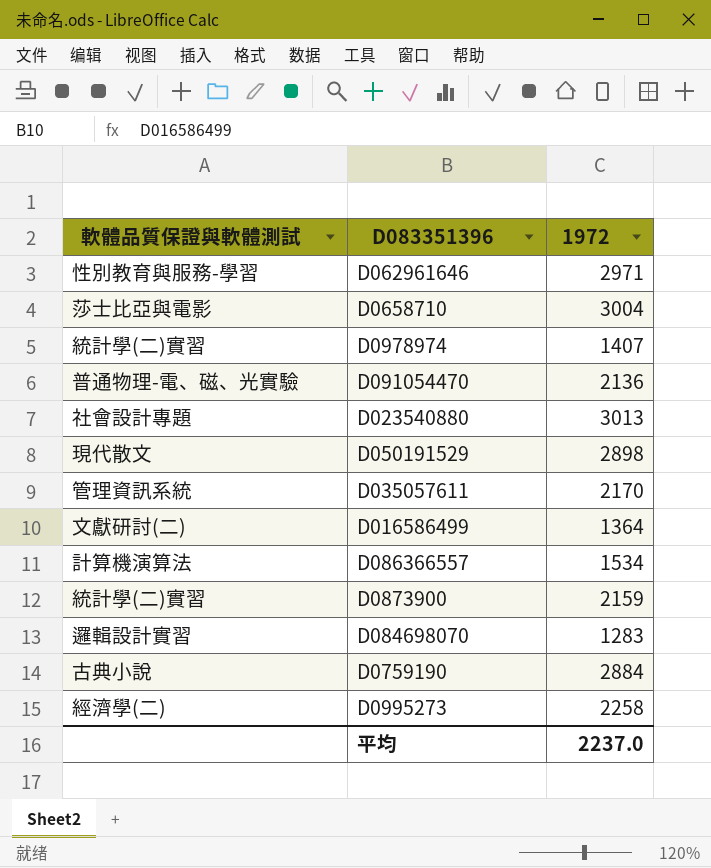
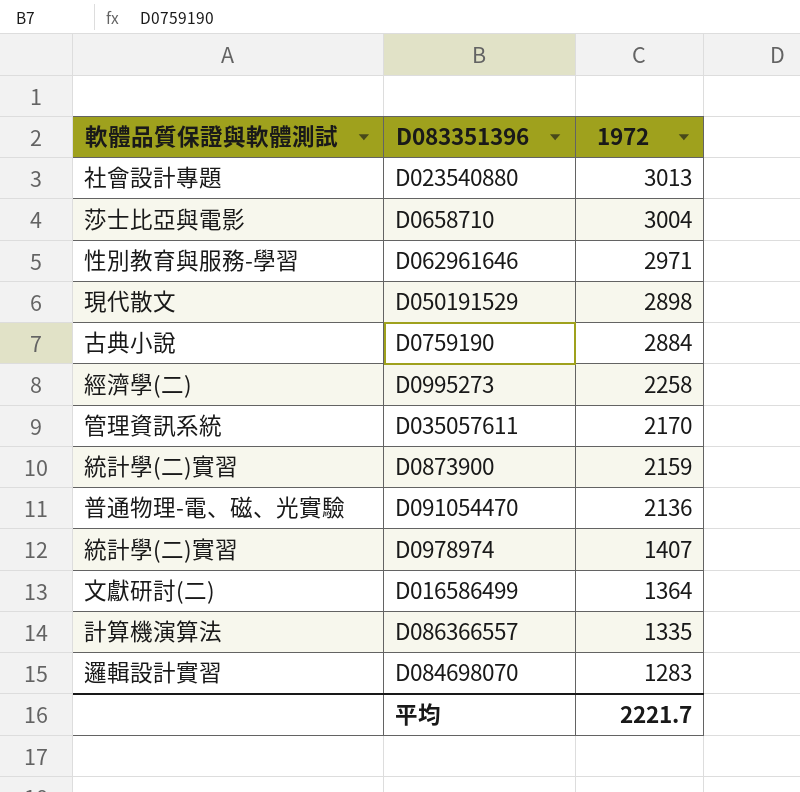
row order: none -> 1972 descending
D086366557 | 1972: 1534 -> 1335
平均 | 1972: 2237.0 -> 2221.7

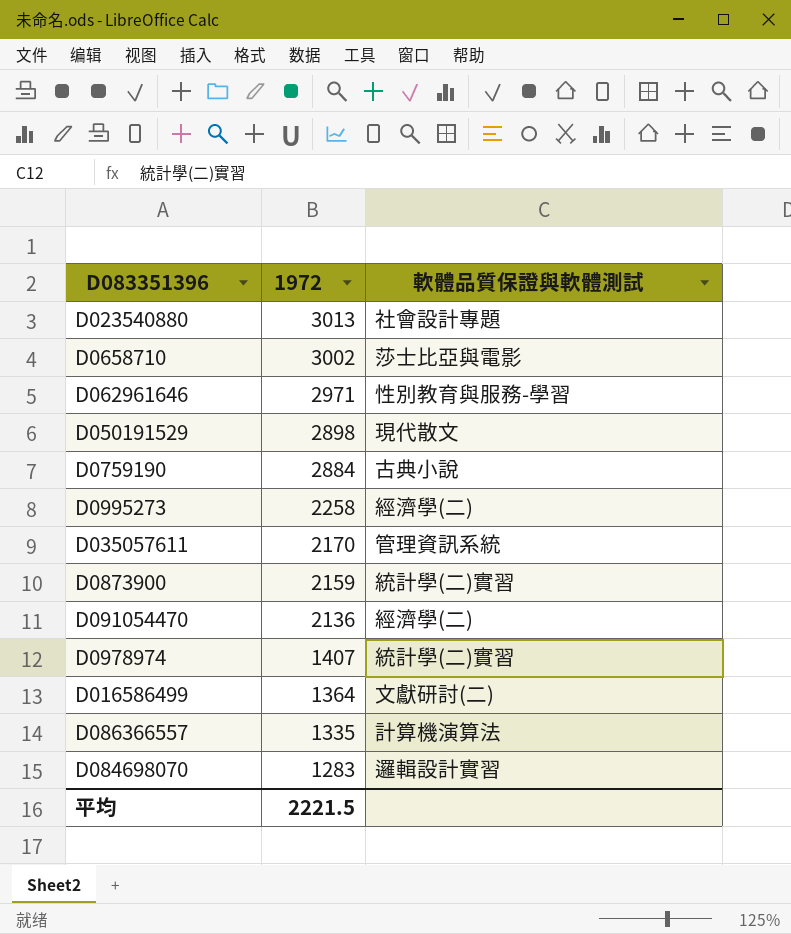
column 軟體品質保證與軟體測試 | position: 1 -> 3
D0658710 | 1972: 3004 -> 3002
D091054470 | 軟體品質保證與軟體測試: 普通物理-電、磁、光實驗 -> 經濟學(二)
平均 | 1972: 2221.7 -> 2221.5

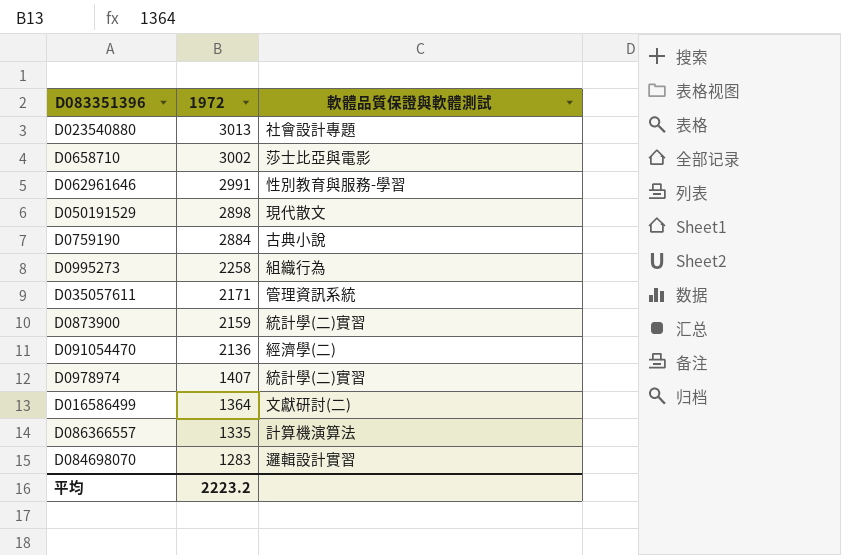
D062961646 | 1972: 2971 -> 2991
D0995273 | 軟體品質保證與軟體測試: 經濟學(二) -> 組織行為
D035057611 | 1972: 2170 -> 2171
平均 | 1972: 2221.5 -> 2223.2

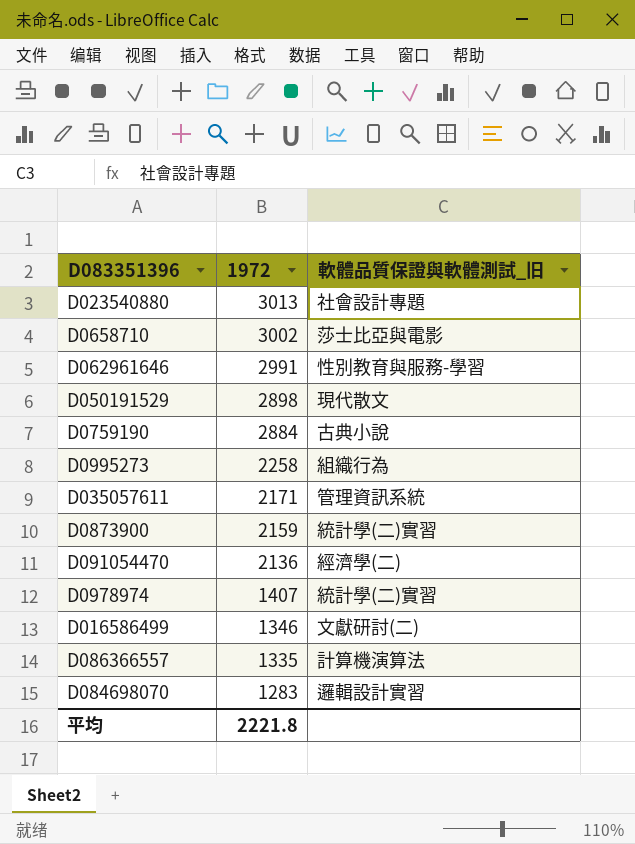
column name: 軟體品質保證與軟體測試 -> 軟體品質保證與軟體測試_旧
D016586499 | 1972: 1364 -> 1346
平均 | 1972: 2223.2 -> 2221.8

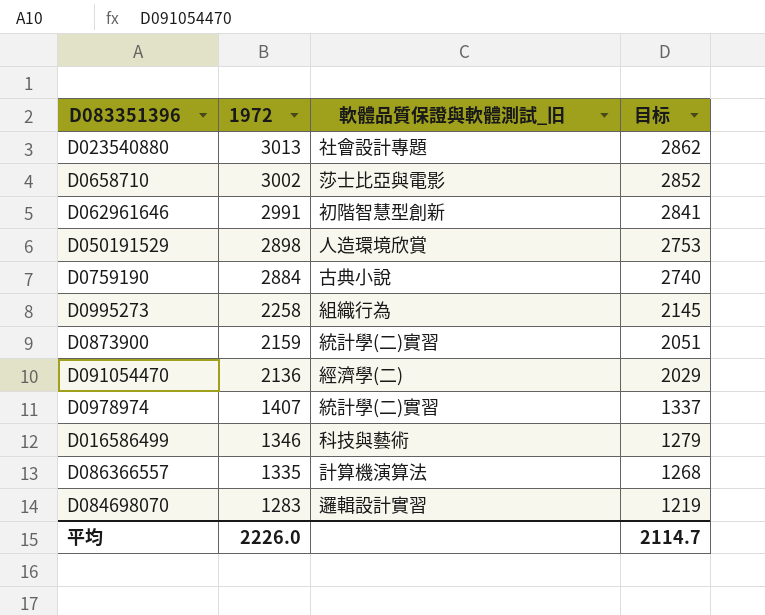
column 目标 | formula: none -> [1972] * 0.95
row D035057611: 2171 | 管理資訊系統 -> none
D062961646 | 軟體品質保證與軟體測試_旧: 性別教育與服務-學習 -> 初階智慧型創新
D050191529 | 軟體品質保證與軟體測試_旧: 現代散文 -> 人造環境欣賞
D016586499 | 軟體品質保證與軟體測試_旧: 文獻研討(二) -> 科技與藝術
平均 | 1972: 2221.8 -> 2226.0

